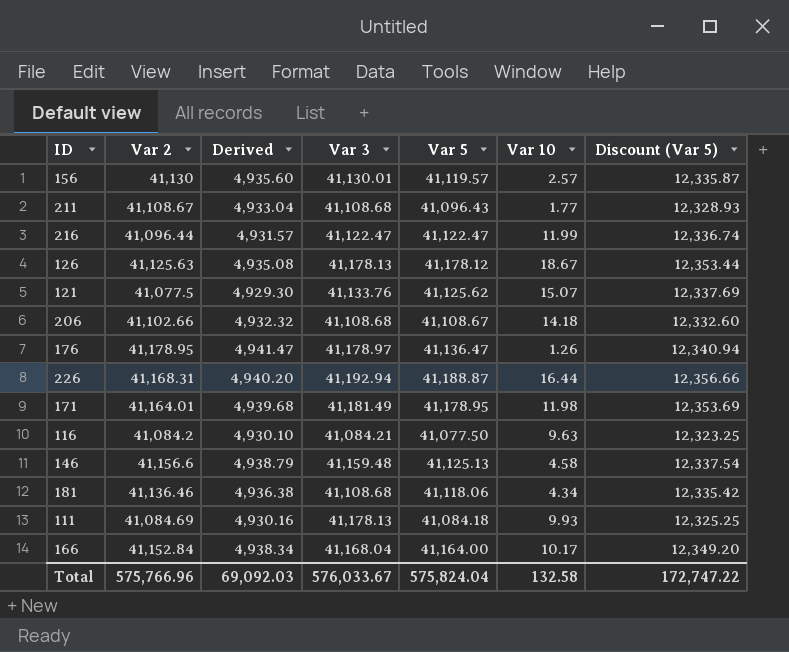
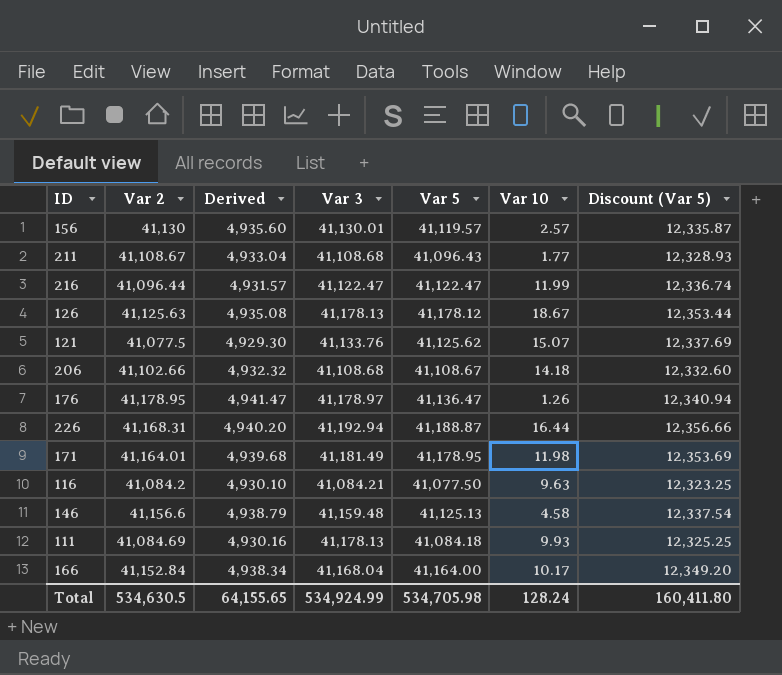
row 181: 41,136.46 | 4,936.38 | 41,108.68 | 41,118.06 | 4.34 | 12,335.42 -> none
Total | Var 2: 575,766.96 -> 534,630.5
Total | Derived: 69,092.03 -> 64,155.65
Total | Var 3: 576,033.67 -> 534,924.99
Total | Var 5: 575,824.04 -> 534,705.98
Total | Var 10: 132.58 -> 128.24
Total | Discount (Var 5): 172,747.22 -> 160,411.80

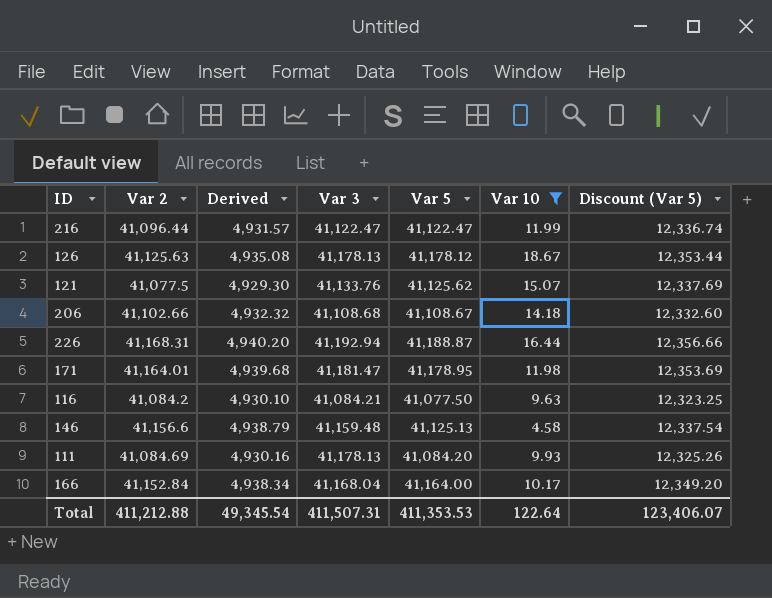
filter: none -> Var 10 >= 4.58
171 | Var 3: 41,181.49 -> 41,181.47
111 | Var 5: 41,084.18 -> 41,084.20
111 | Discount (Var 5): 12,325.25 -> 12,325.26
Total | Var 2: 534,630.5 -> 411,212.88
Total | Derived: 64,155.65 -> 49,345.54
Total | Var 3: 534,924.99 -> 411,507.31
Total | Var 5: 534,705.98 -> 411,353.53
Total | Var 10: 128.24 -> 122.64
Total | Discount (Var 5): 160,411.80 -> 123,406.07

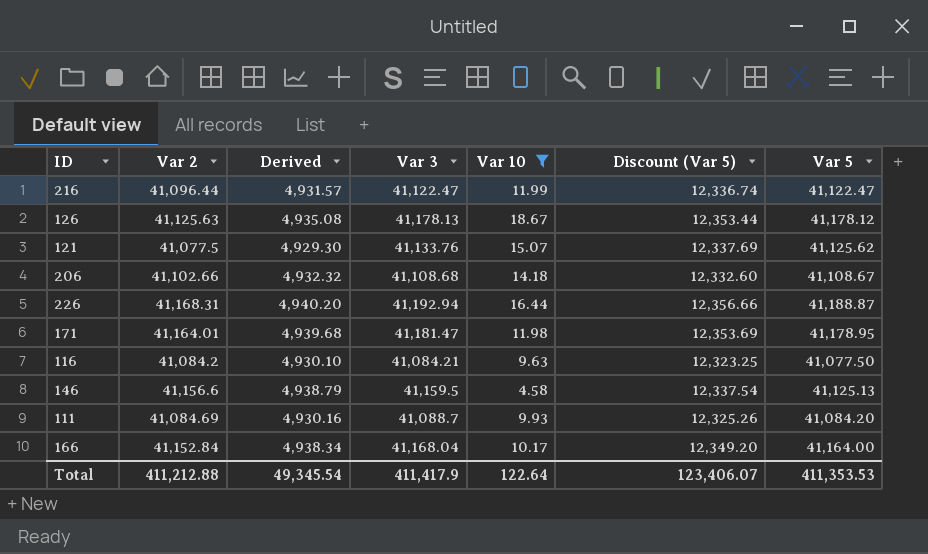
column Var 5 | position: 5 -> 7
146 | Var 3: 41,159.48 -> 41,159.5
111 | Var 3: 41,178.13 -> 41,088.7
Total | Var 3: 411,507.31 -> 411,417.9

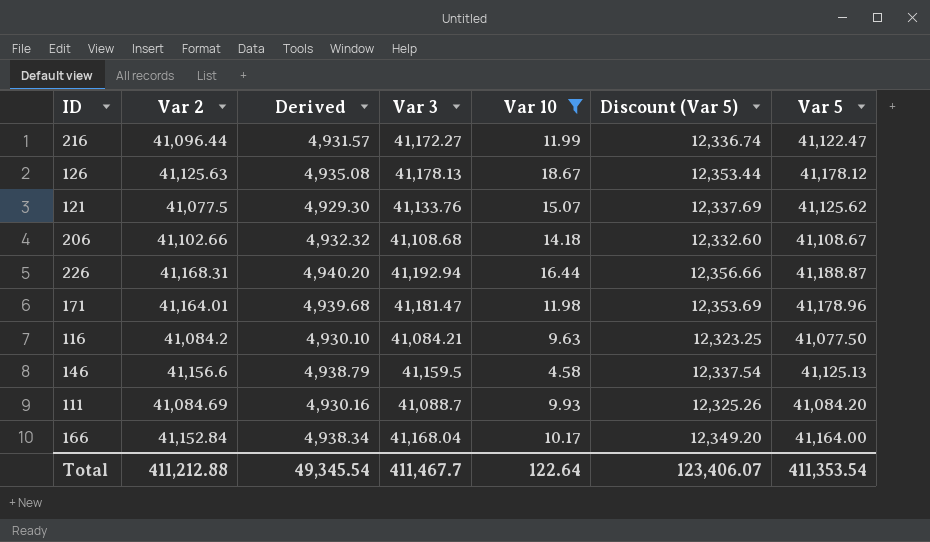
216 | Var 3: 41,122.47 -> 41,172.27
171 | Var 5: 41,178.95 -> 41,178.96
Total | Var 3: 411,417.9 -> 411,467.7
Total | Var 5: 411,353.53 -> 411,353.54

